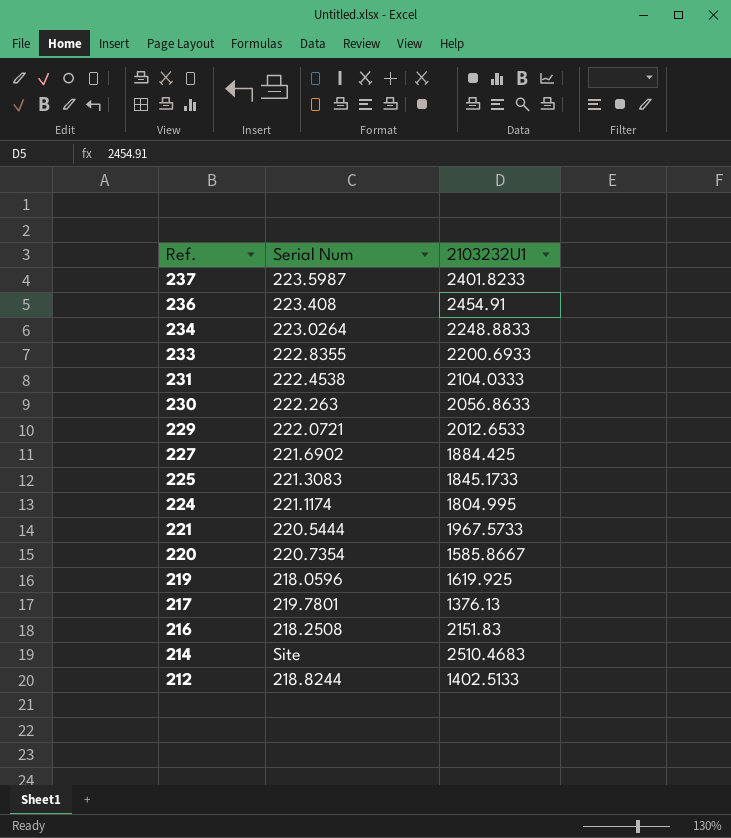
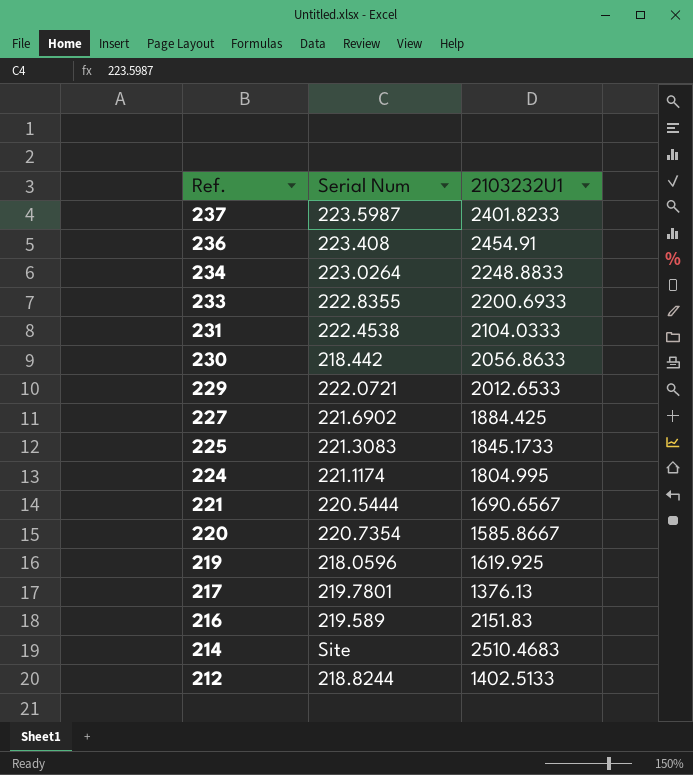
230 | Serial Num: 222.263 -> 218.442
221 | 2103232U1: 1967.5733 -> 1690.6567
216 | Serial Num: 218.2508 -> 219.589

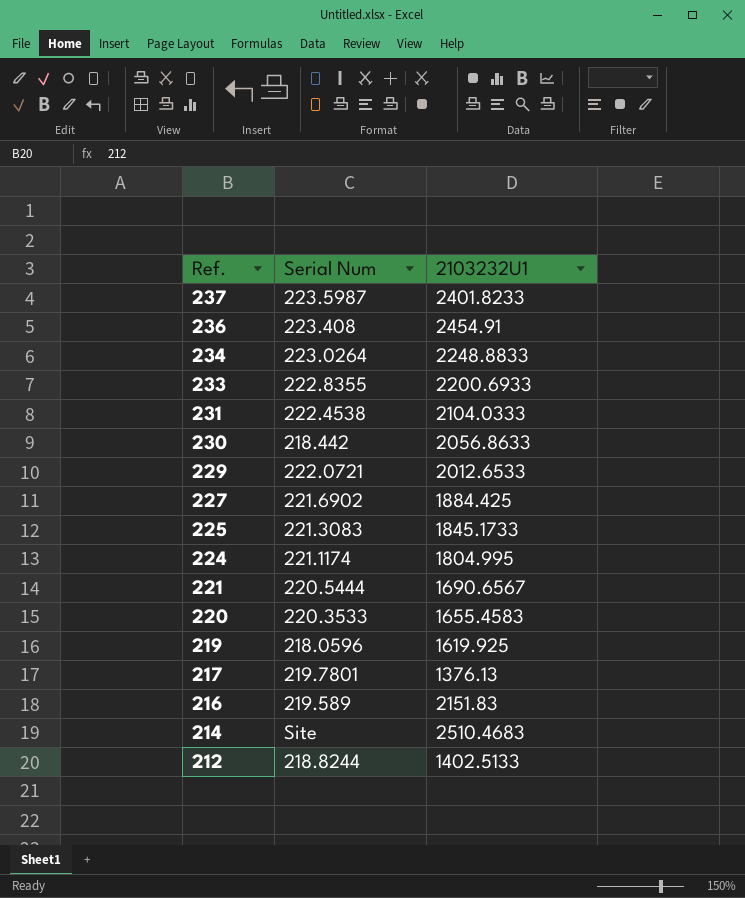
220 | Serial Num: 220.7354 -> 220.3533
220 | 2103232U1: 1585.8667 -> 1655.4583

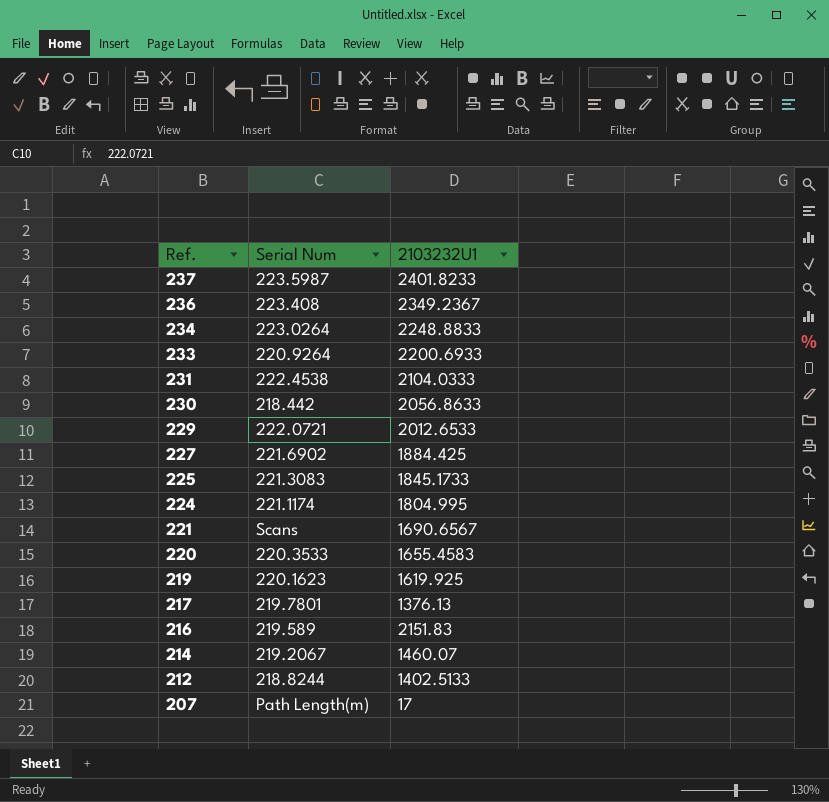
236 | 2103232U1: 2454.91 -> 2349.2367
233 | Serial Num: 222.8355 -> 220.9264
221 | Serial Num: 220.5444 -> Scans
219 | Serial Num: 218.0596 -> 220.1623
214 | Serial Num: Site -> 219.2067
214 | 2103232U1: 2510.4683 -> 1460.07
row 207: none -> Path Length(m) | 17

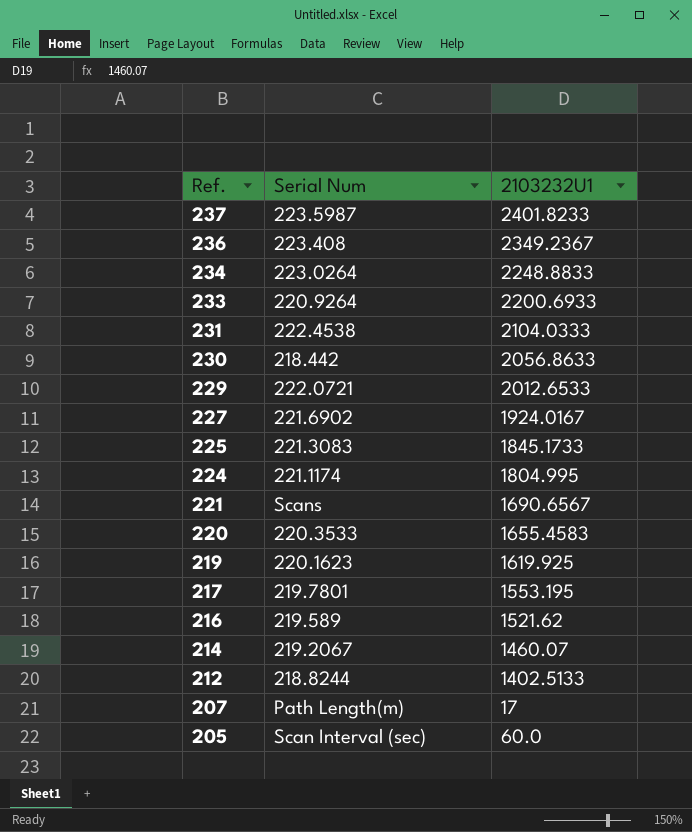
227 | 2103232U1: 1884.425 -> 1924.0167
217 | 2103232U1: 1376.13 -> 1553.195
216 | 2103232U1: 2151.83 -> 1521.62
row 205: none -> Scan Interval (sec) | 60.0

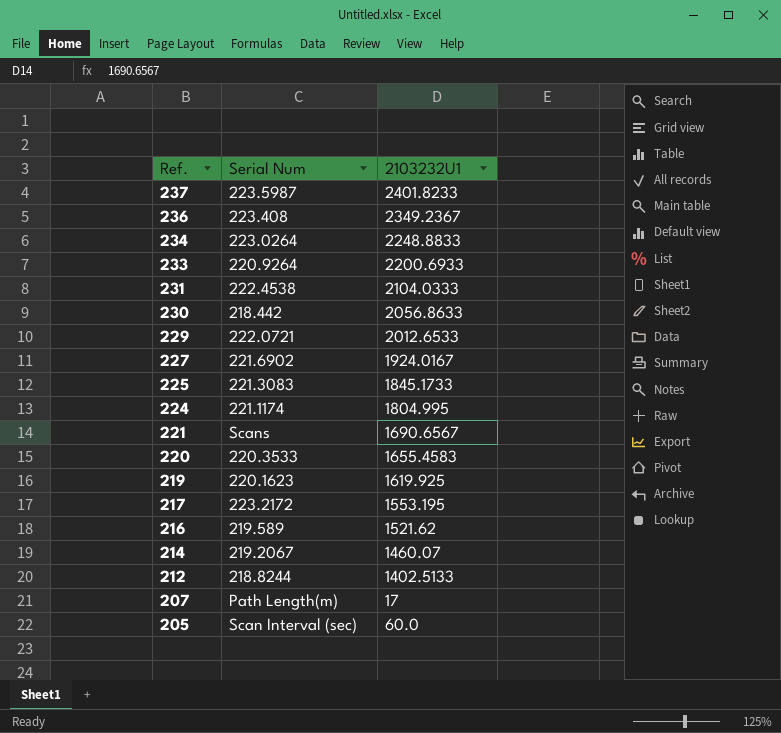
217 | Serial Num: 219.7801 -> 223.2172

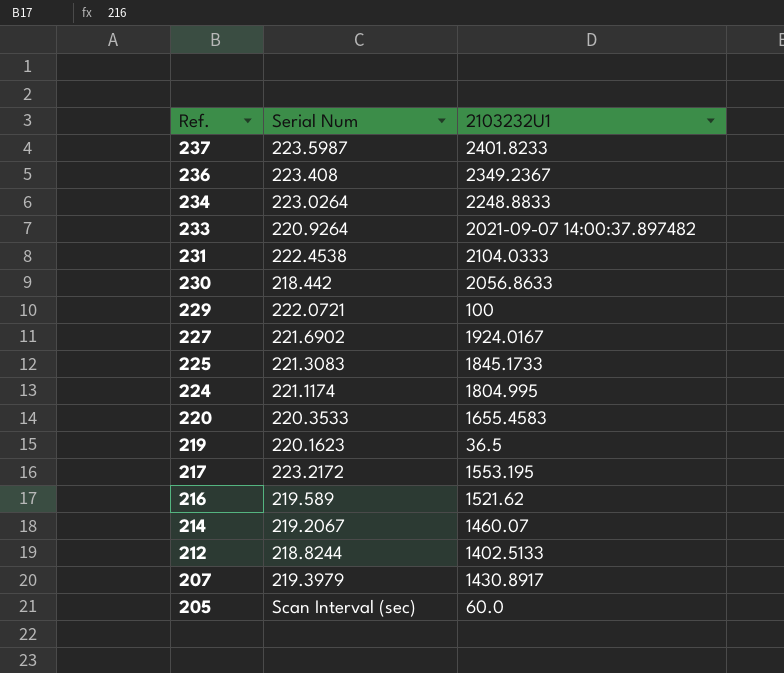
row 221: Scans | 1690.6567 -> none
233 | 2103232U1: 2200.6933 -> 2021-09-07 14:00:37.897482
229 | 2103232U1: 2012.6533 -> 100
219 | 2103232U1: 1619.925 -> 36.5
207 | Serial Num: Path Length(m) -> 219.3979
207 | 2103232U1: 17 -> 1430.8917

